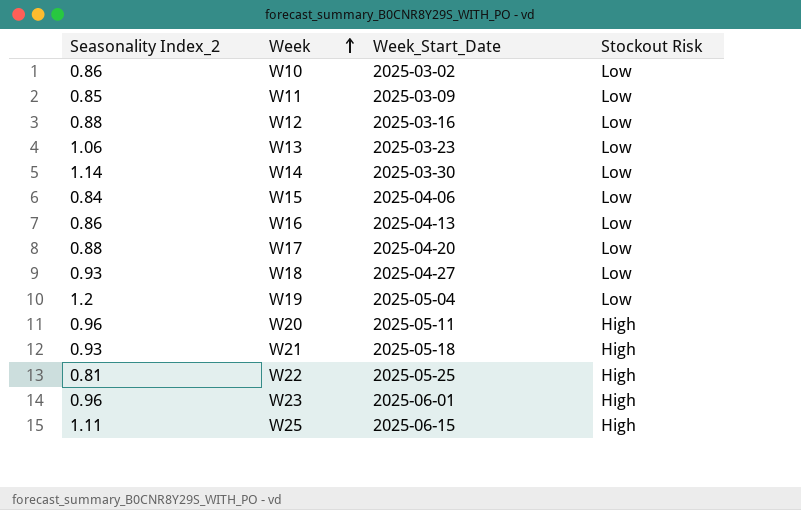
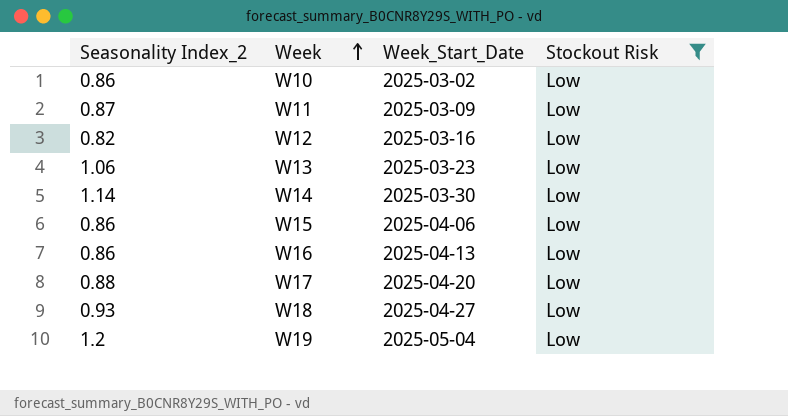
filter: none -> Stockout Risk = Low
W11 | Seasonality Index_2: 0.85 -> 0.87
W12 | Seasonality Index_2: 0.88 -> 0.82
W15 | Seasonality Index_2: 0.84 -> 0.86

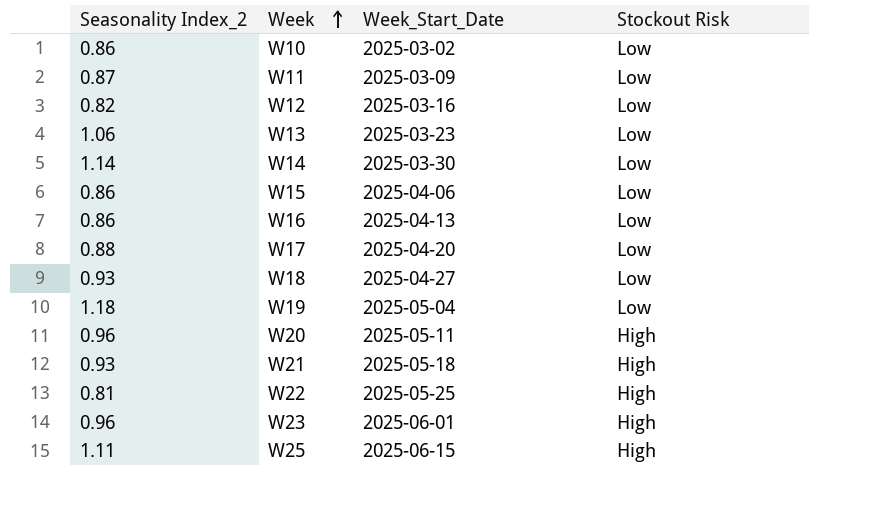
filter: Stockout Risk = Low -> none
W19 | Seasonality Index_2: 1.2 -> 1.18

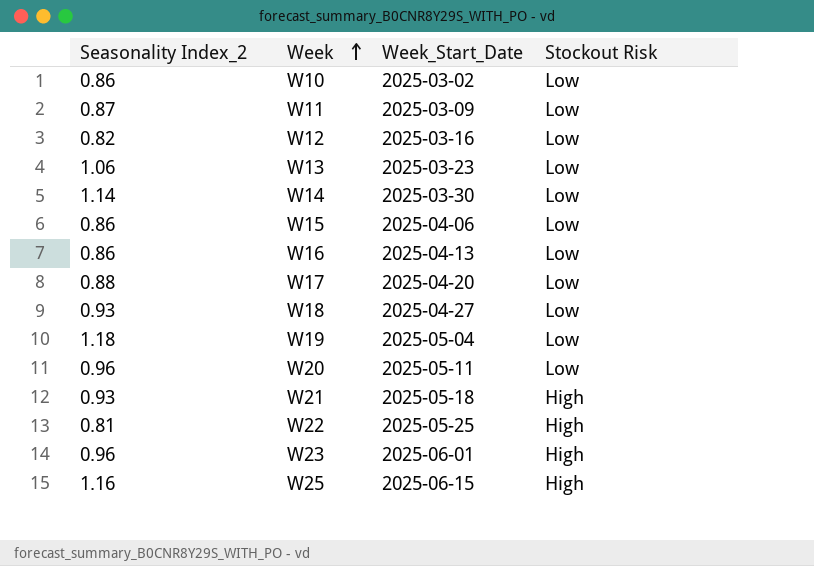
W20 | Stockout Risk: High -> Low
W25 | Seasonality Index_2: 1.11 -> 1.16

